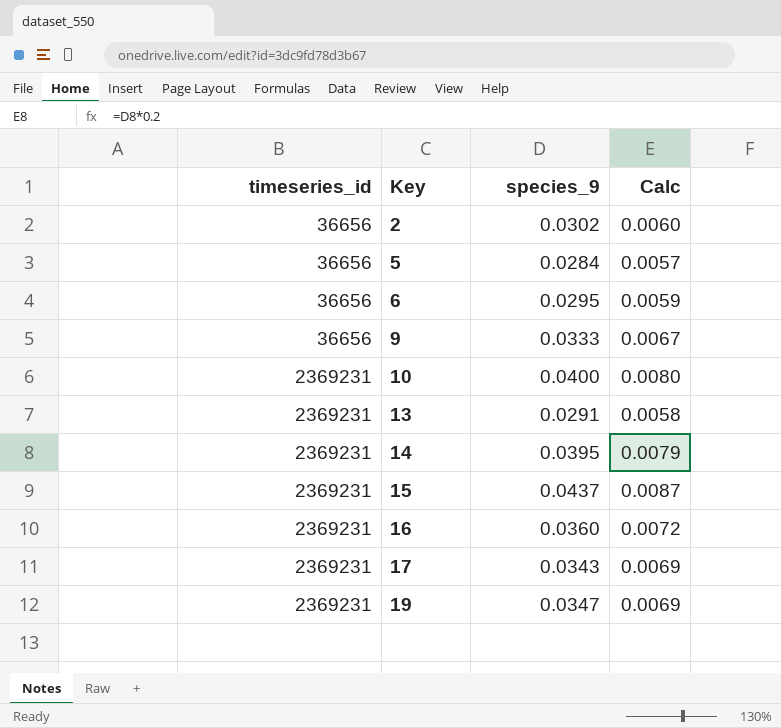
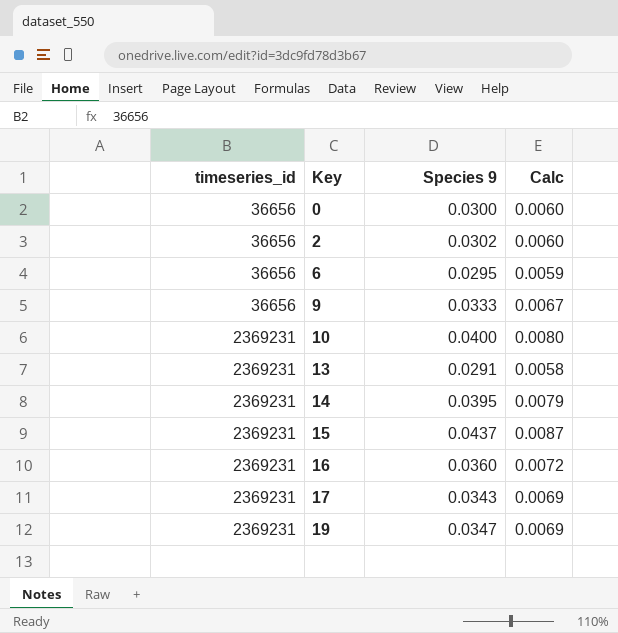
column name: species_9 -> Species 9
row 5: 36656 | 0.0284 | 0.0057 -> none
row 0: none -> 36656 | 0.0300 | 0.0060

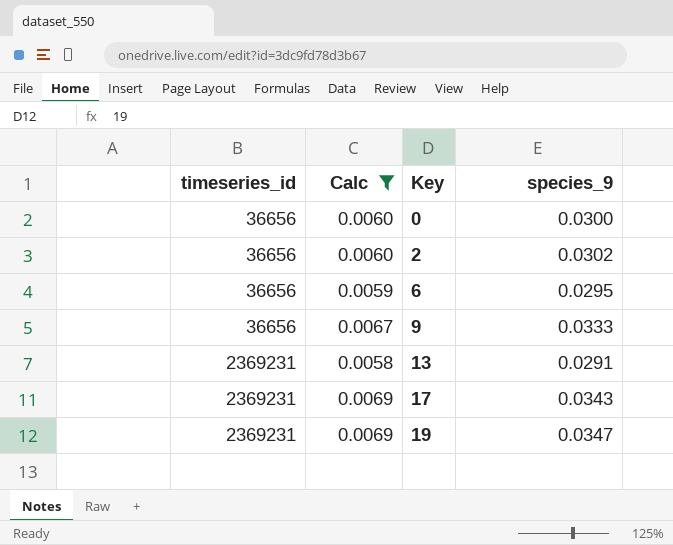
filter: none -> Calc <= 0.0069
column Calc | position: 4 -> 2
column name: Species 9 -> species_9

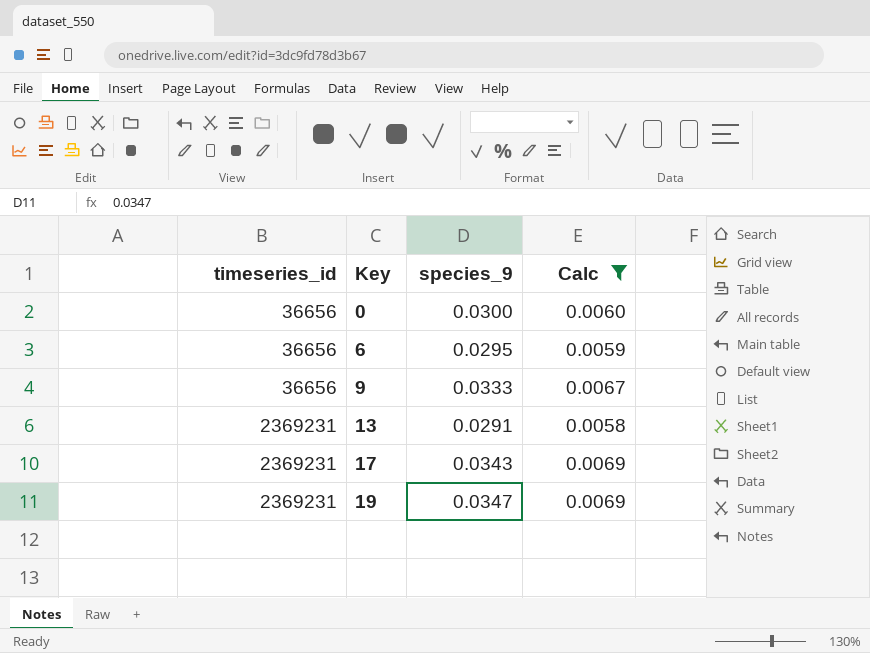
column Calc | position: 2 -> 4
row 2: 36656 | 0.0060 | 0.0302 -> none

